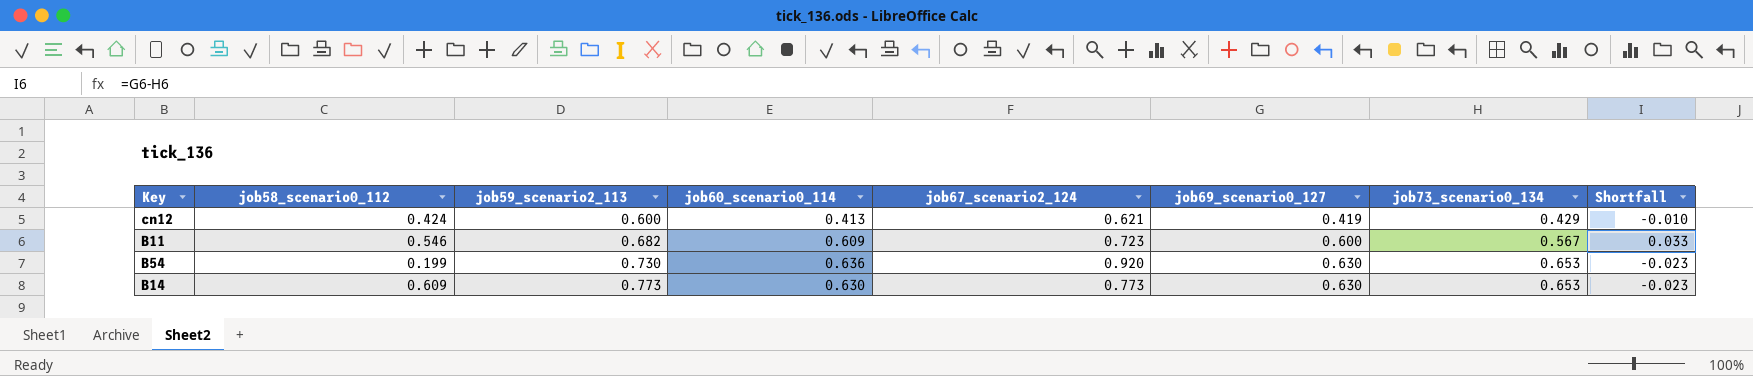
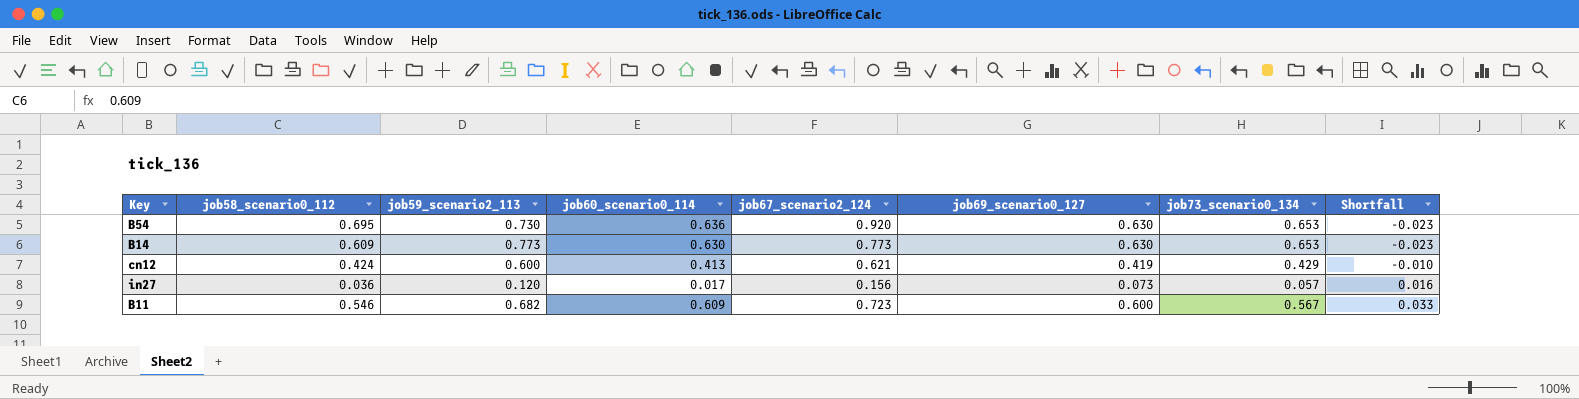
row order: job59_scenario2_113 ascending -> Shortfall ascending
B54 | job58_scenario0_112: 0.199 -> 0.695
row in27: none -> 0.036 | 0.120 | 0.017 | 0.156 | 0.073 | 0.057 | 0.016

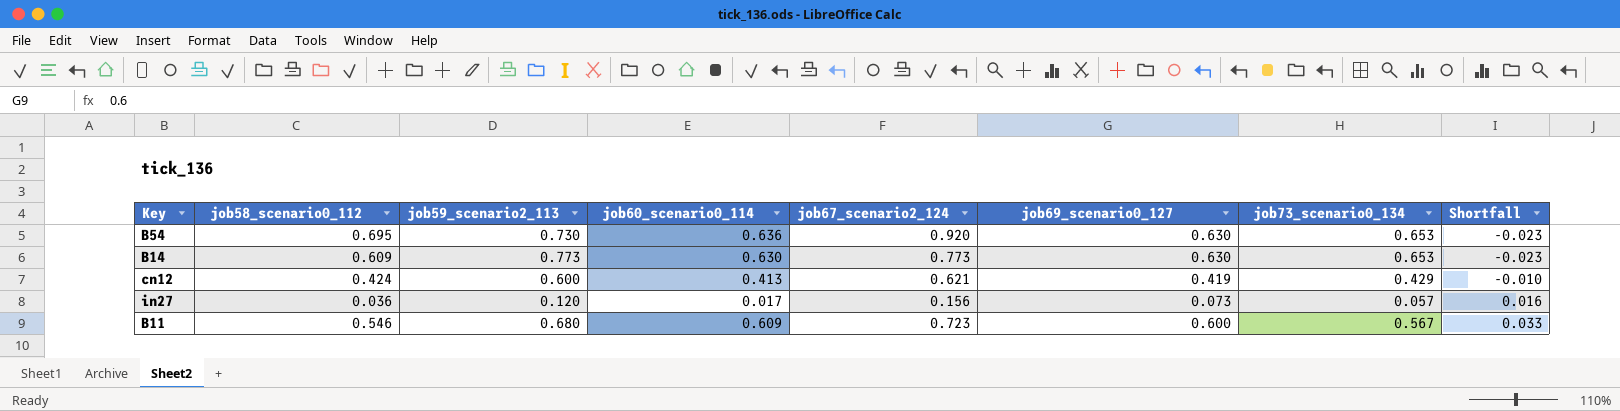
B11 | job59_scenario2_113: 0.682 -> 0.680

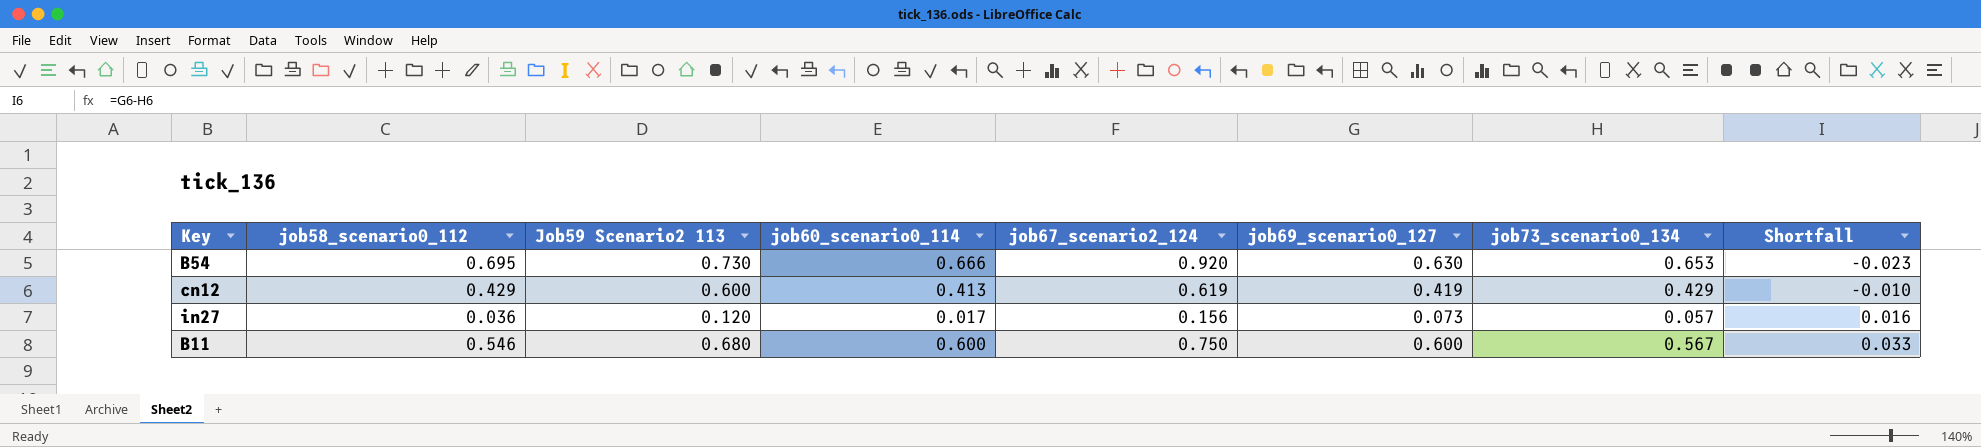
column name: job59_scenario2_113 -> Job59 Scenario2 113
row B14: 0.609 | 0.773 | 0.630 | 0.773 | 0.630 | 0.653 | -0.023 -> none
B54 | job60_scenario0_114: 0.636 -> 0.666
cn12 | job58_scenario0_112: 0.424 -> 0.429
cn12 | job67_scenario2_124: 0.621 -> 0.619
B11 | job60_scenario0_114: 0.609 -> 0.600
B11 | job67_scenario2_124: 0.723 -> 0.750

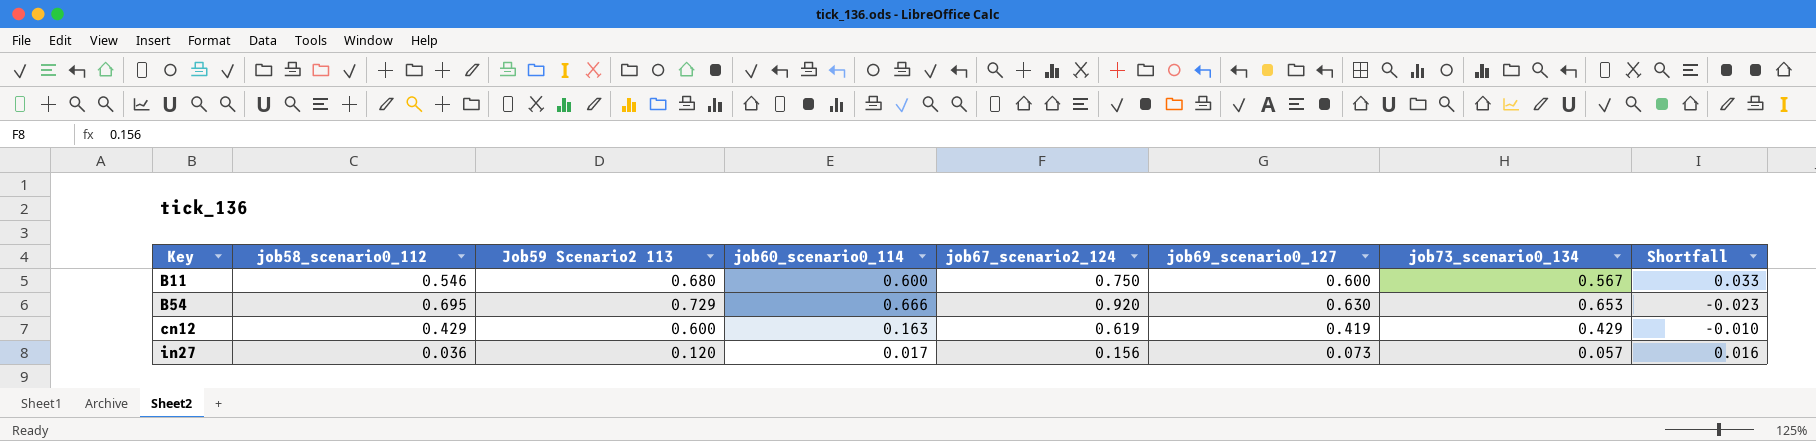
row order: Shortfall ascending -> Key ascending
B54 | Job59 Scenario2 113: 0.730 -> 0.729
cn12 | job60_scenario0_114: 0.413 -> 0.163

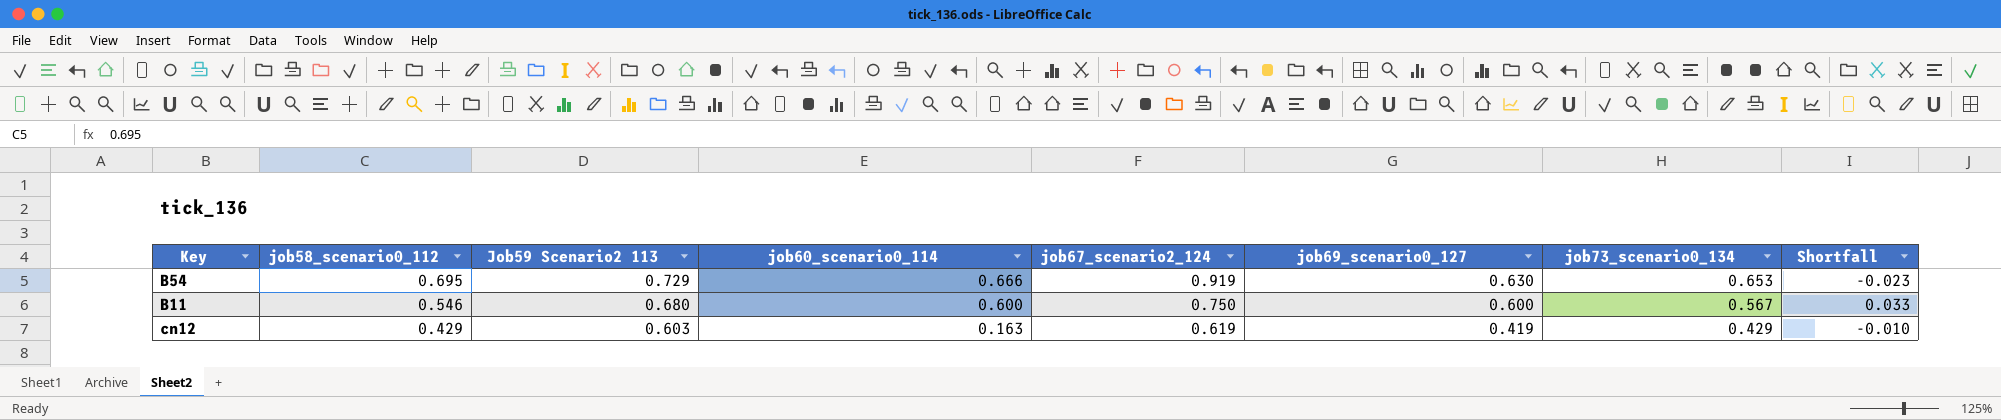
row order: Key ascending -> job58_scenario0_112 descending
row in27: 0.036 | 0.120 | 0.017 | 0.156 | 0.073 | 0.057 | 0.016 -> none
B54 | job67_scenario2_124: 0.920 -> 0.919
cn12 | Job59 Scenario2 113: 0.600 -> 0.603

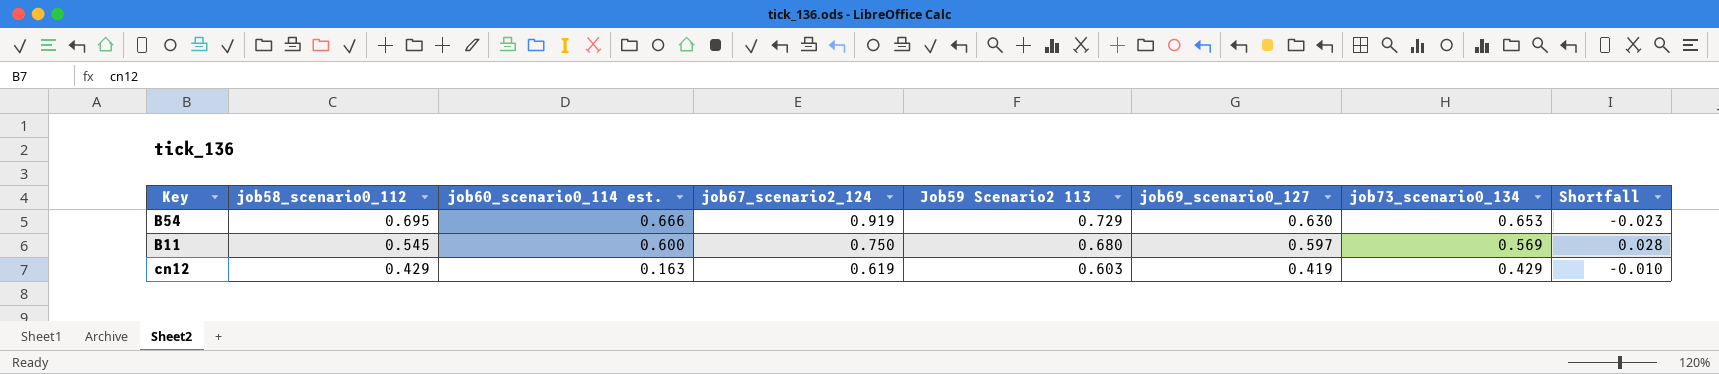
column name: job60_scenario0_114 -> job60_scenario0_114 est.
column Job59 Scenario2 113 | position: 3 -> 5
B11 | job58_scenario0_112: 0.546 -> 0.545
B11 | job69_scenario0_127: 0.600 -> 0.597
B11 | job73_scenario0_134: 0.567 -> 0.569
B11 | Shortfall: 0.033 -> 0.028

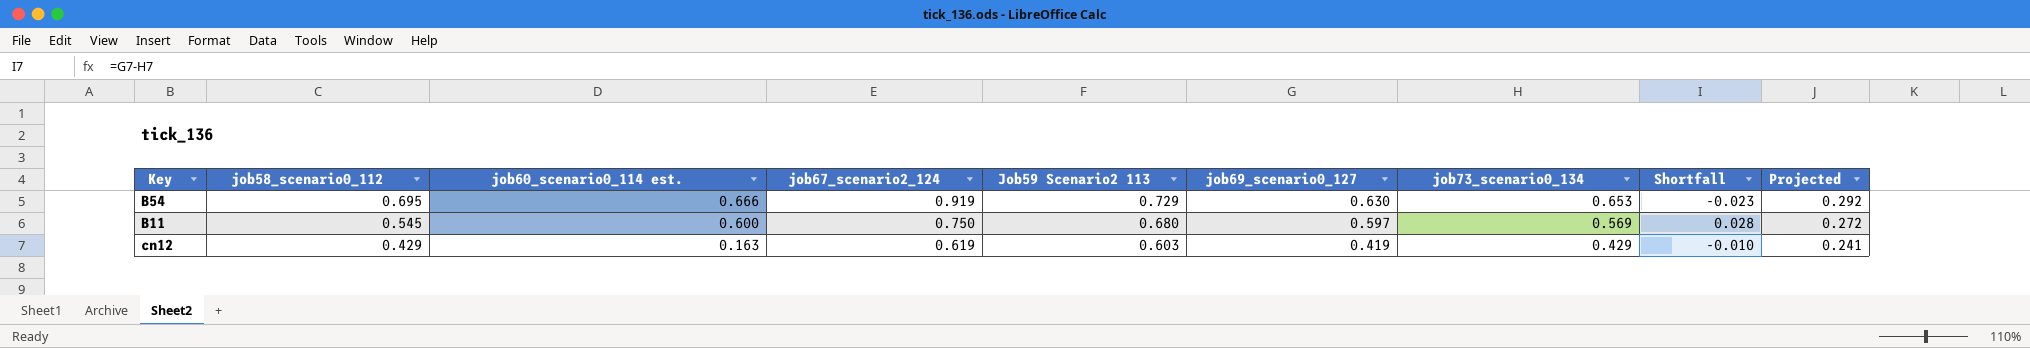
column Projected | formula: none -> [Job59 Scenario2 113] * 0.4

